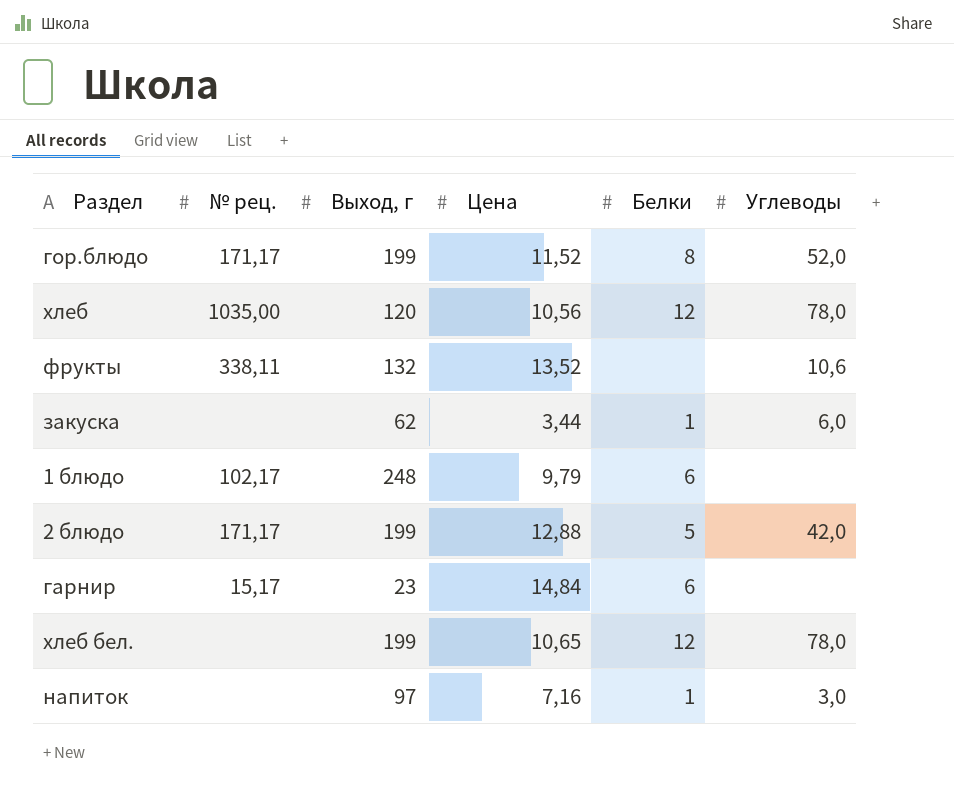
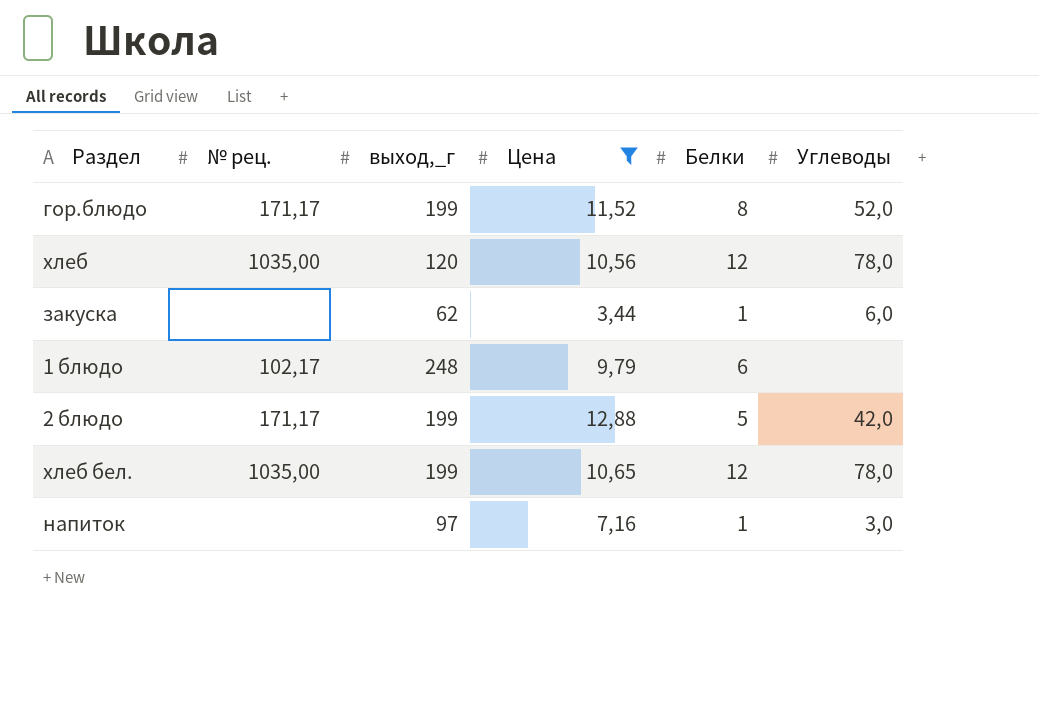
filter: none -> Цена <= 12,88
column name: Выход, г -> выход,_г
хлеб бел. | № рец.: none -> 1035,00

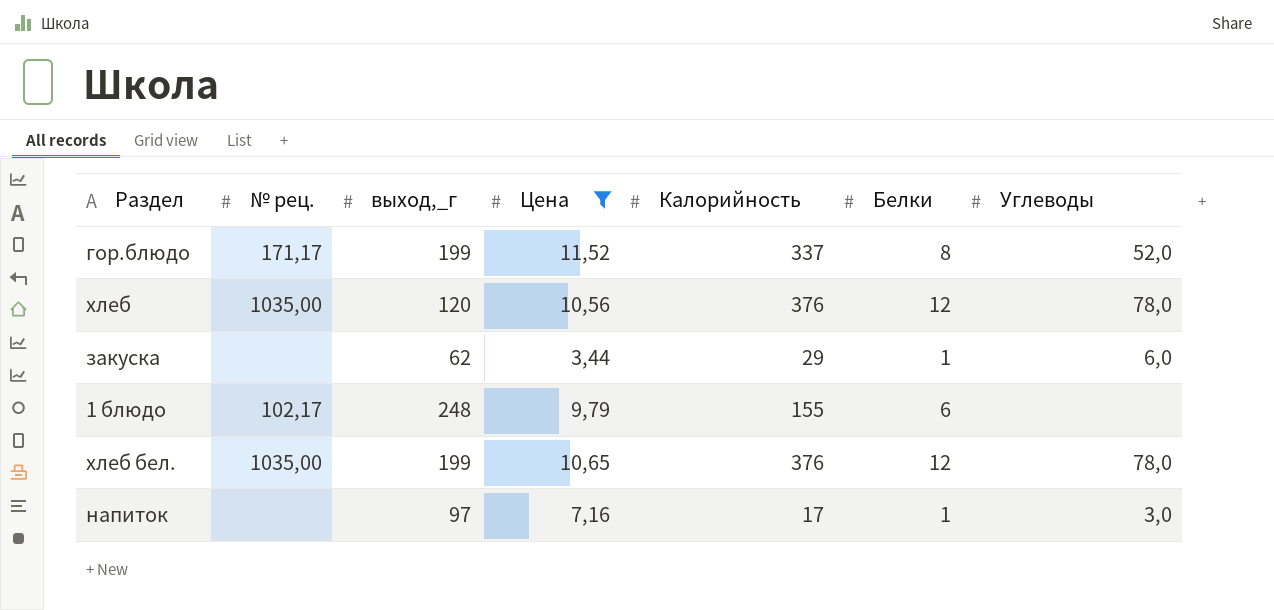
column Калорийность | position: none -> 5
row 2 блюдо: 171,17 | 199 | 12,88 | 5 | 42,0 -> none

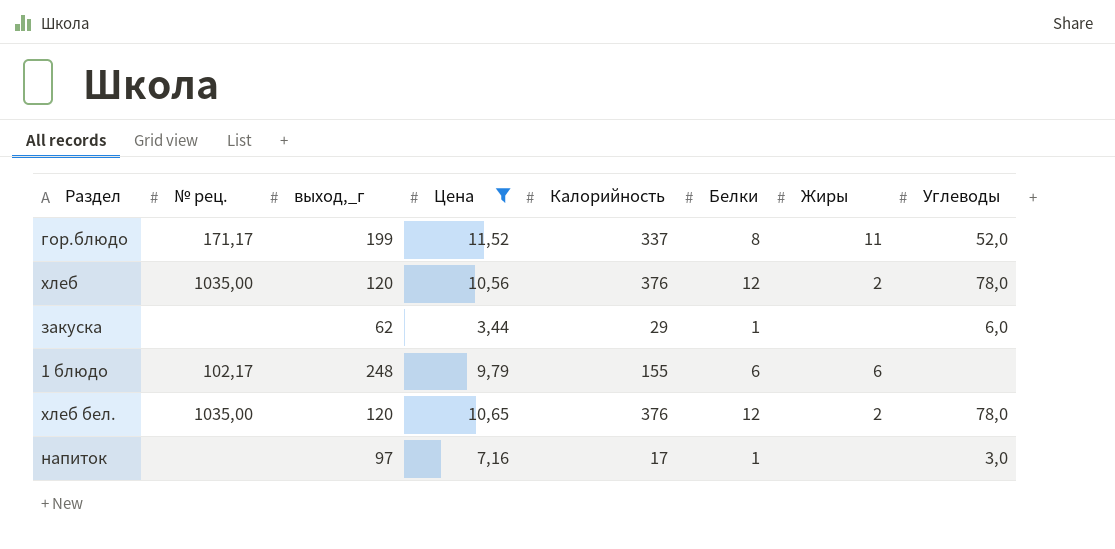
column Жиры | position: none -> 7
хлеб бел. | выход,_г: 199 -> 120

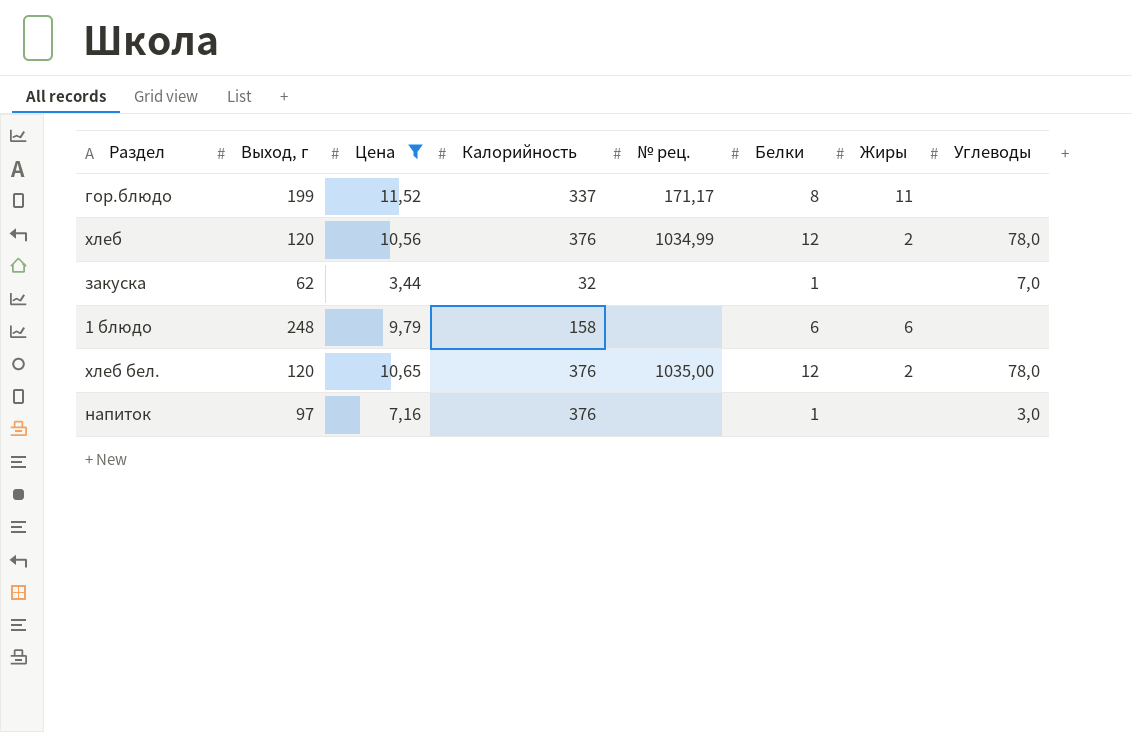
column name: выход,_г -> Выход, г
column № рец. | position: 2 -> 5
гор.блюдо | Углеводы: 52,0 -> none
хлеб | № рец.: 1035,00 -> 1034,99
закуска | Калорийность: 29 -> 32
закуска | Углеводы: 6,0 -> 7,0
1 блюдо | Калорийность: 155 -> 158
1 блюдо | № рец.: 102,17 -> none
напиток | Калорийность: 17 -> 376

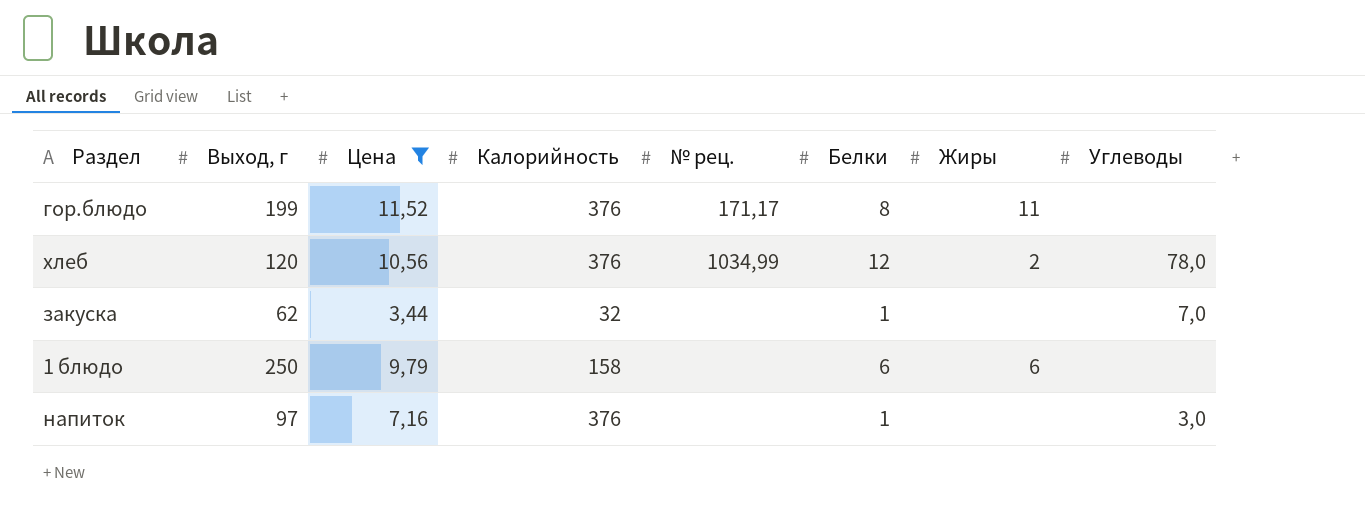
row хлеб бел.: 120 | 10,65 | 376 | 1035,00 | 12 | 2 | 78,0 -> none
гор.блюдо | Калорийность: 337 -> 376
1 блюдо | Выход, г: 248 -> 250

